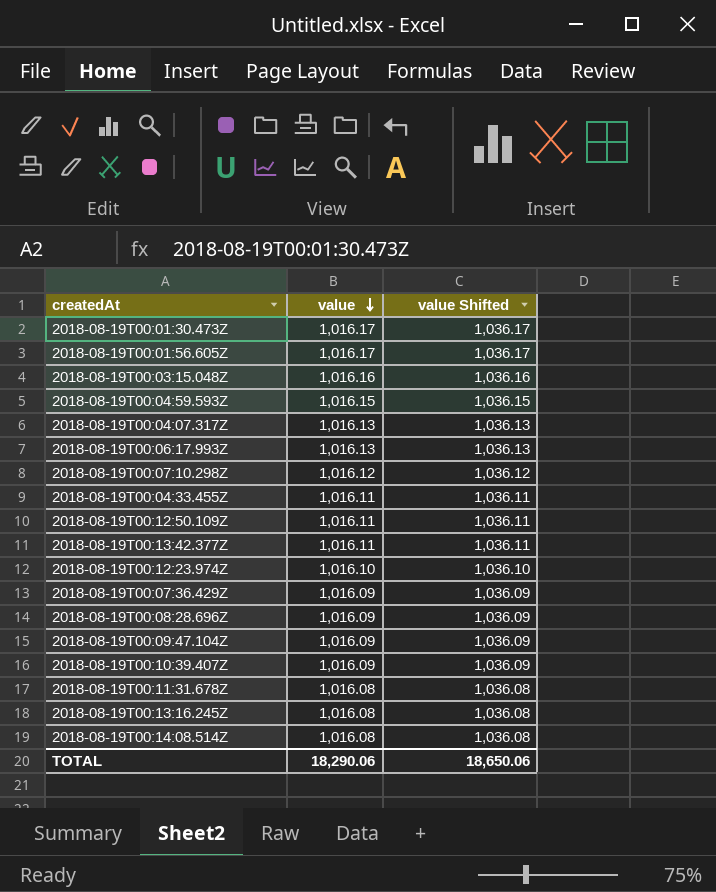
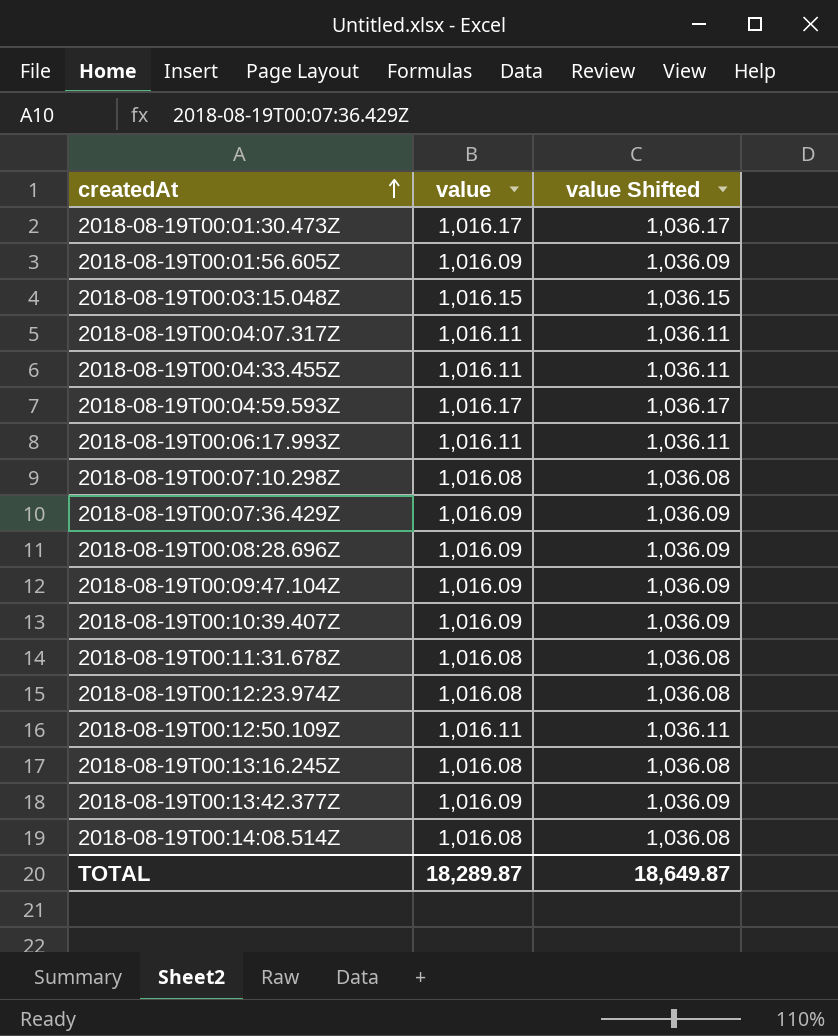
row order: value descending -> createdAt ascending
2018-08-19T00:01:56.605Z | value: 1,016.17 -> 1,016.09
2018-08-19T00:01:56.605Z | value Shifted: 1,036.17 -> 1,036.09
2018-08-19T00:03:15.048Z | value: 1,016.16 -> 1,016.15
2018-08-19T00:03:15.048Z | value Shifted: 1,036.16 -> 1,036.15
2018-08-19T00:04:07.317Z | value: 1,016.13 -> 1,016.11
2018-08-19T00:04:07.317Z | value Shifted: 1,036.13 -> 1,036.11
2018-08-19T00:04:59.593Z | value: 1,016.15 -> 1,016.17
2018-08-19T00:04:59.593Z | value Shifted: 1,036.15 -> 1,036.17
2018-08-19T00:06:17.993Z | value: 1,016.13 -> 1,016.11
2018-08-19T00:06:17.993Z | value Shifted: 1,036.13 -> 1,036.11
2018-08-19T00:07:10.298Z | value: 1,016.12 -> 1,016.08
2018-08-19T00:07:10.298Z | value Shifted: 1,036.12 -> 1,036.08
2018-08-19T00:12:23.974Z | value: 1,016.10 -> 1,016.08
2018-08-19T00:12:23.974Z | value Shifted: 1,036.10 -> 1,036.08
2018-08-19T00:13:42.377Z | value: 1,016.11 -> 1,016.09
2018-08-19T00:13:42.377Z | value Shifted: 1,036.11 -> 1,036.09
TOTAL | value: 18,290.06 -> 18,289.87
TOTAL | value Shifted: 18,650.06 -> 18,649.87

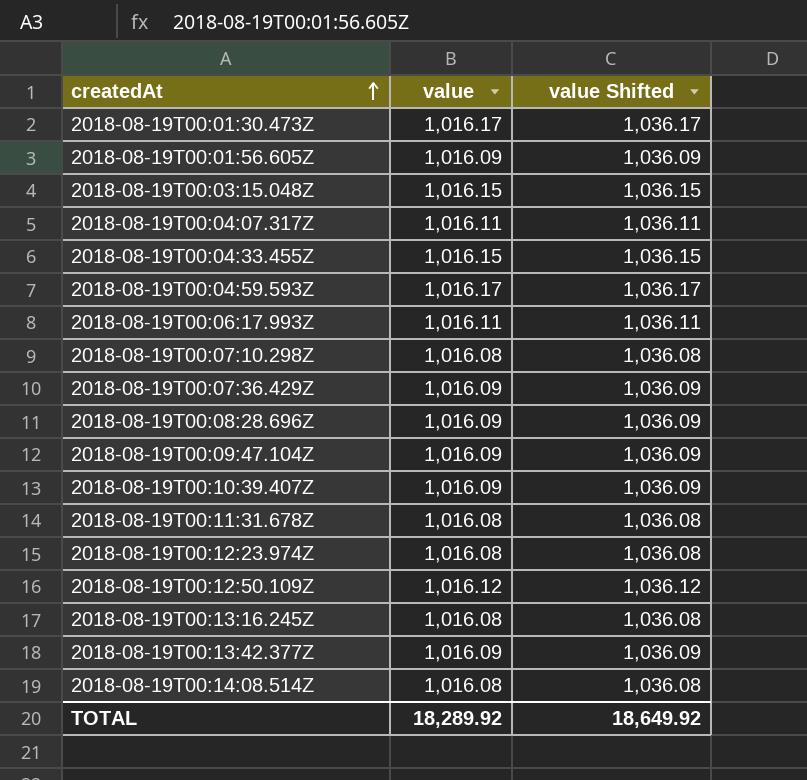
2018-08-19T00:04:33.455Z | value: 1,016.11 -> 1,016.15
2018-08-19T00:04:33.455Z | value Shifted: 1,036.11 -> 1,036.15
2018-08-19T00:12:50.109Z | value: 1,016.11 -> 1,016.12
2018-08-19T00:12:50.109Z | value Shifted: 1,036.11 -> 1,036.12
TOTAL | value: 18,289.87 -> 18,289.92
TOTAL | value Shifted: 18,649.87 -> 18,649.92

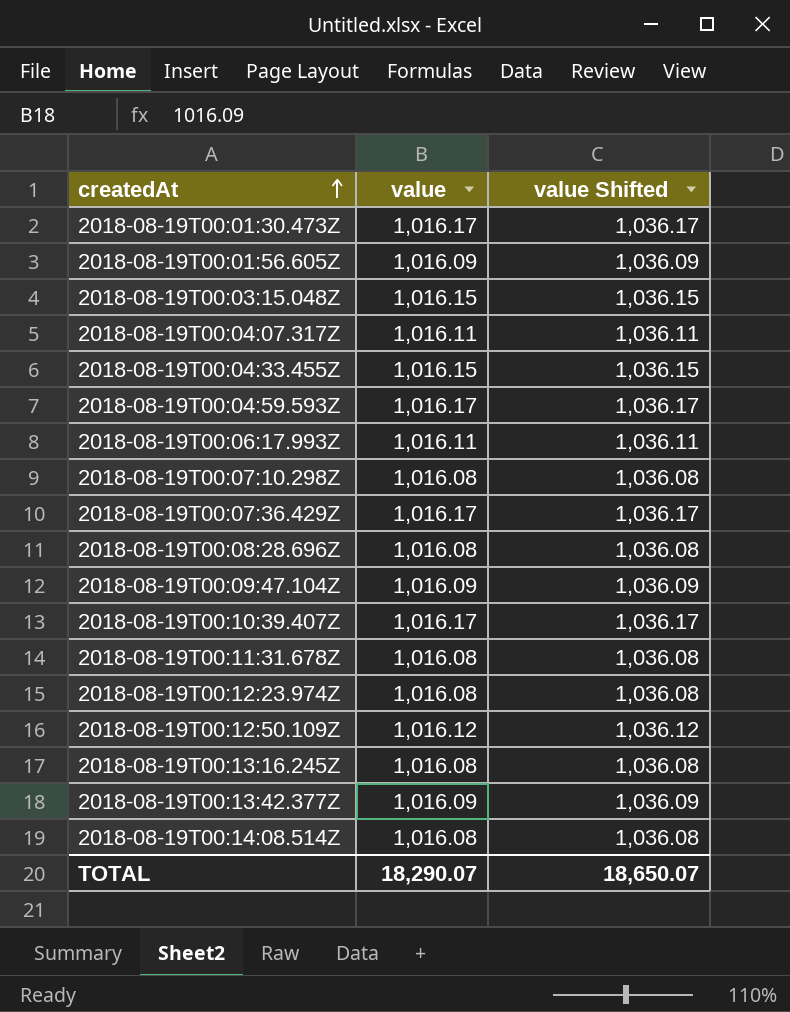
2018-08-19T00:07:36.429Z | value: 1,016.09 -> 1,016.17
2018-08-19T00:07:36.429Z | value Shifted: 1,036.09 -> 1,036.17
2018-08-19T00:08:28.696Z | value: 1,016.09 -> 1,016.08
2018-08-19T00:08:28.696Z | value Shifted: 1,036.09 -> 1,036.08
2018-08-19T00:10:39.407Z | value: 1,016.09 -> 1,016.17
2018-08-19T00:10:39.407Z | value Shifted: 1,036.09 -> 1,036.17
TOTAL | value: 18,289.92 -> 18,290.07
TOTAL | value Shifted: 18,649.92 -> 18,650.07

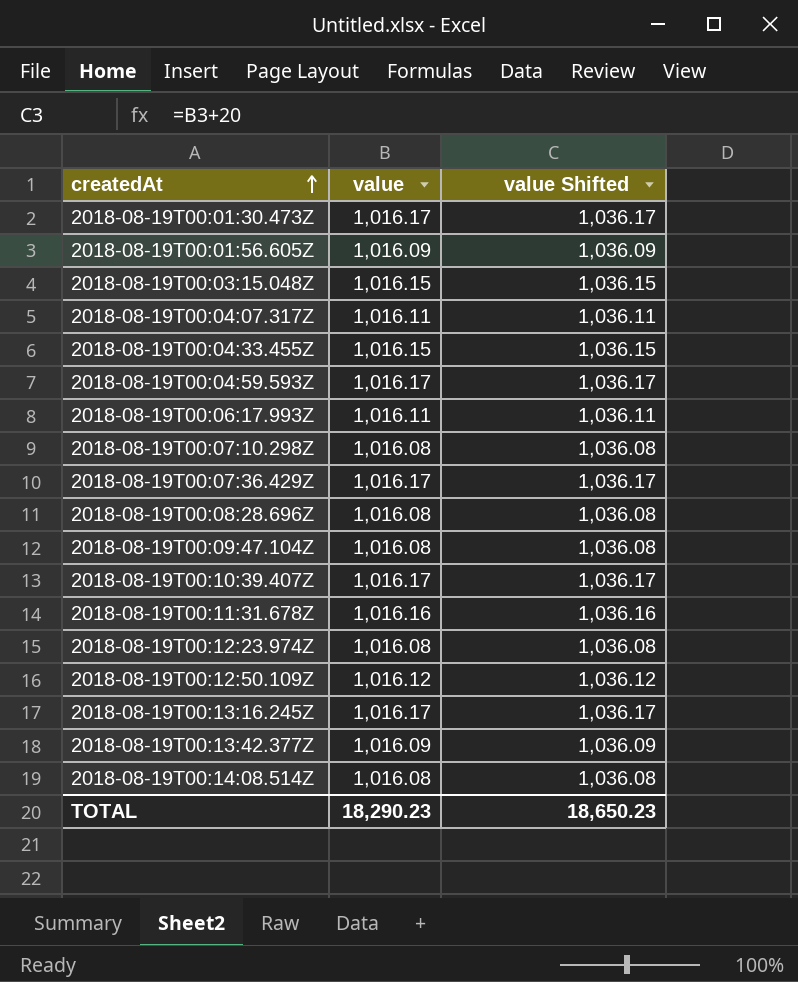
2018-08-19T00:09:47.104Z | value: 1,016.09 -> 1,016.08
2018-08-19T00:09:47.104Z | value Shifted: 1,036.09 -> 1,036.08
2018-08-19T00:11:31.678Z | value: 1,016.08 -> 1,016.16
2018-08-19T00:11:31.678Z | value Shifted: 1,036.08 -> 1,036.16
2018-08-19T00:13:16.245Z | value: 1,016.08 -> 1,016.17
2018-08-19T00:13:16.245Z | value Shifted: 1,036.08 -> 1,036.17
TOTAL | value: 18,290.07 -> 18,290.23
TOTAL | value Shifted: 18,650.07 -> 18,650.23

